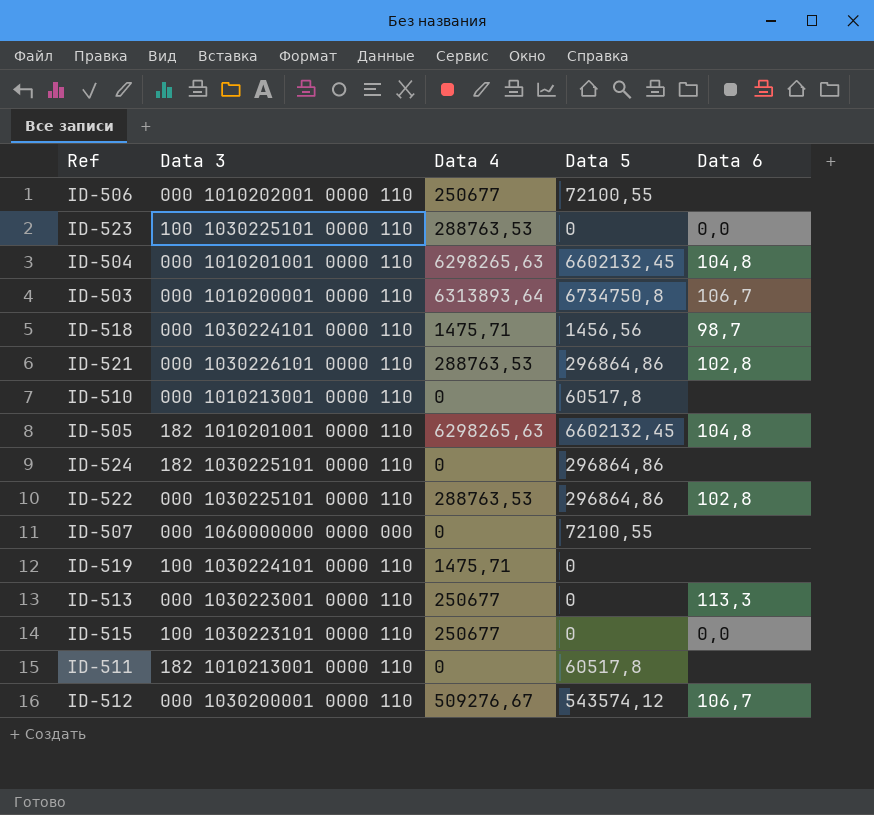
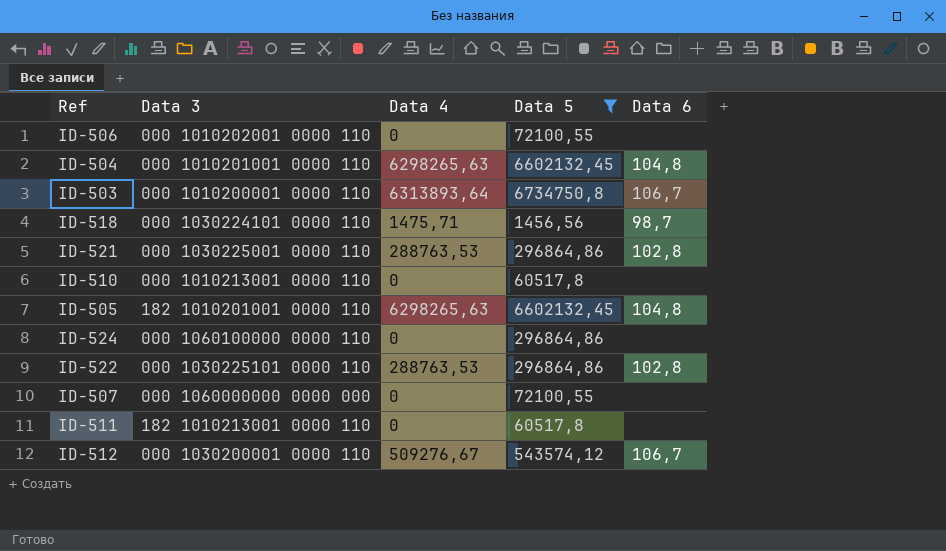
filter: none -> Data 5 != 0
ID-506 | Data 4: 250677 -> 0
ID-521 | Data 3: 000 1030226101 0000 110 -> 000 1030225001 0000 110
ID-524 | Data 3: 182 1030225101 0000 110 -> 000 1060100000 0000 110

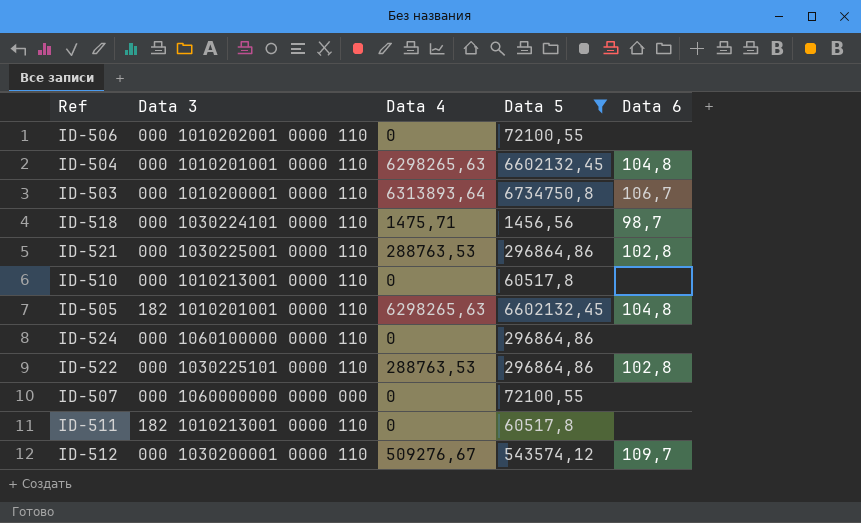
ID-512 | Data 6: 106,7 -> 109,7

